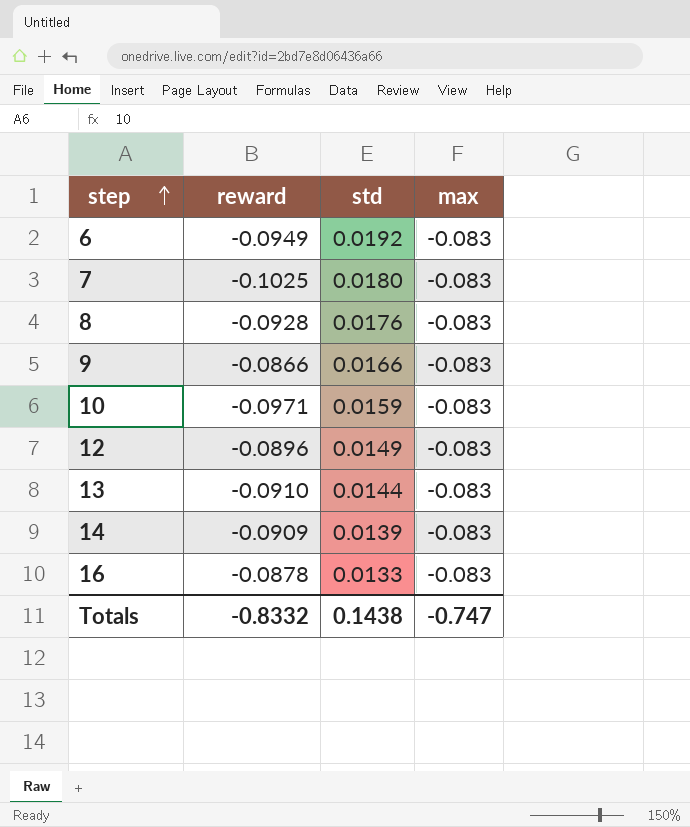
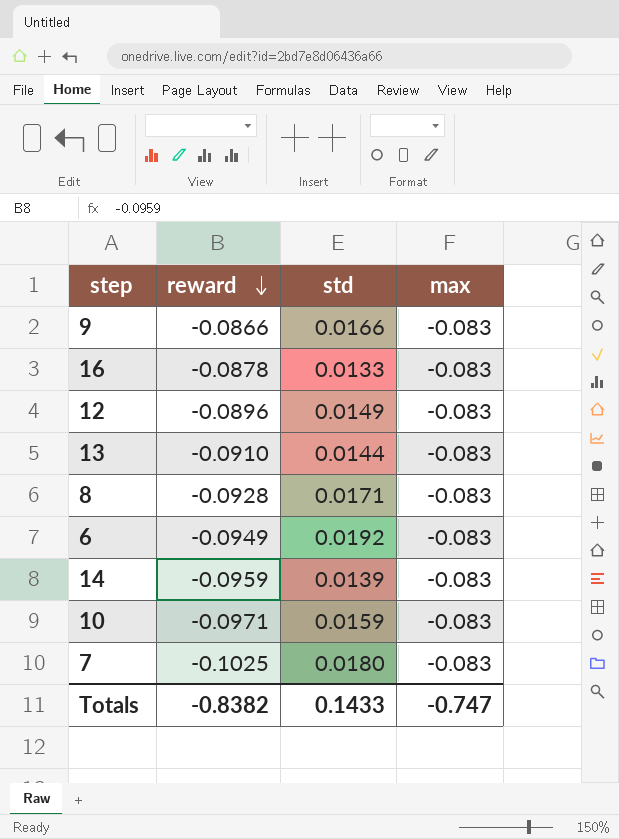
row order: step ascending -> reward descending
8 | std: 0.0176 -> 0.0171
14 | reward: -0.0909 -> -0.0959
Totals | reward: -0.8332 -> -0.8382
Totals | std: 0.1438 -> 0.1433

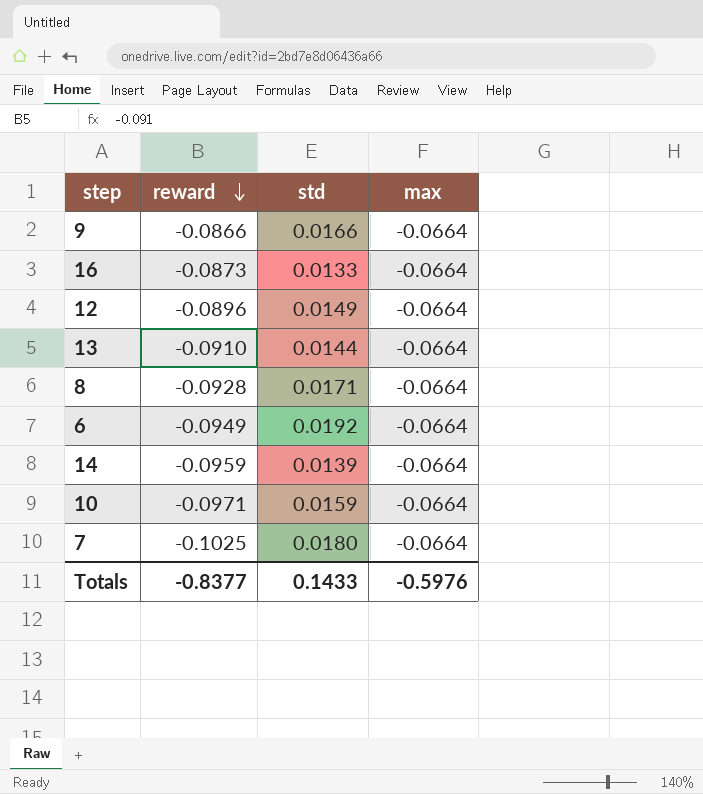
9 | max: -0.083 -> -0.0664
16 | reward: -0.0878 -> -0.0873
16 | max: -0.083 -> -0.0664
12 | max: -0.083 -> -0.0664
13 | max: -0.083 -> -0.0664
8 | max: -0.083 -> -0.0664
6 | max: -0.083 -> -0.0664
14 | max: -0.083 -> -0.0664
10 | max: -0.083 -> -0.0664
7 | max: -0.083 -> -0.0664
Totals | reward: -0.8382 -> -0.8377
Totals | max: -0.747 -> -0.5976

